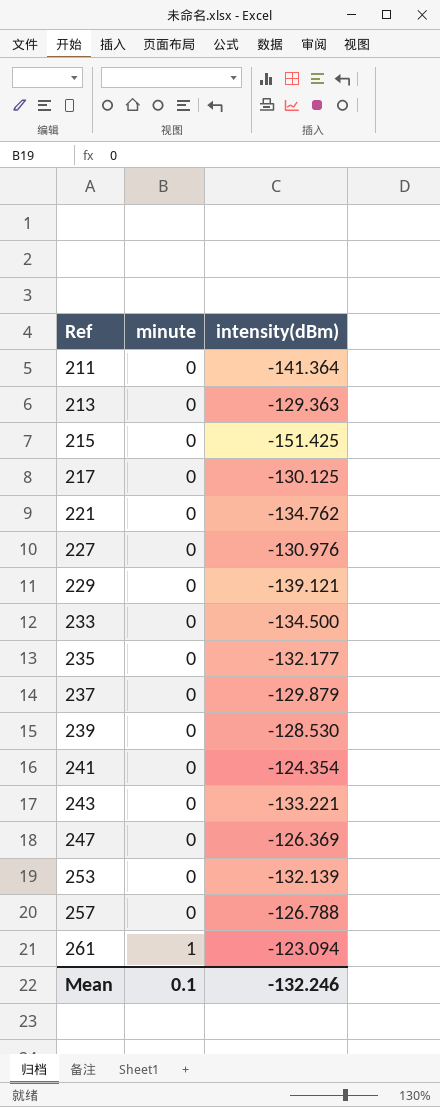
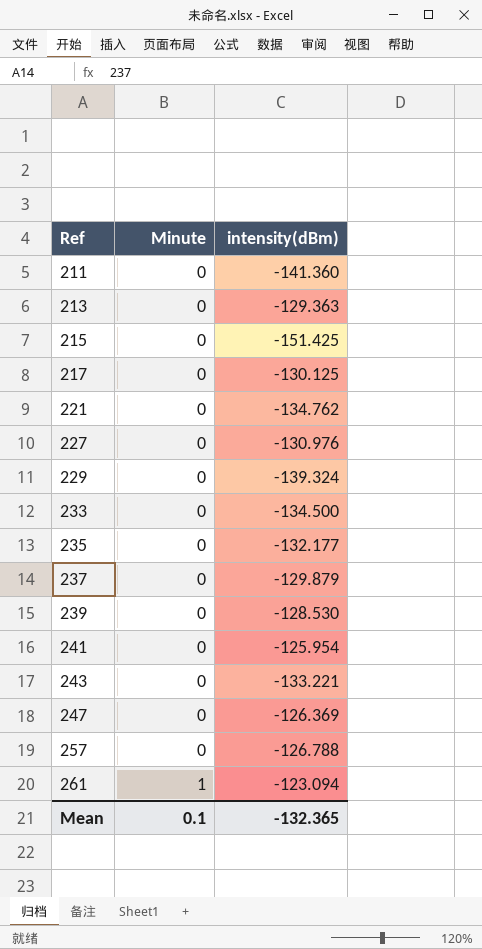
column name: minute -> Minute
row 253: 0 | -132.139 -> none
211 | intensity(dBm): -141.364 -> -141.360
229 | intensity(dBm): -139.121 -> -139.324
241 | intensity(dBm): -124.354 -> -125.954
Mean | intensity(dBm): -132.246 -> -132.365

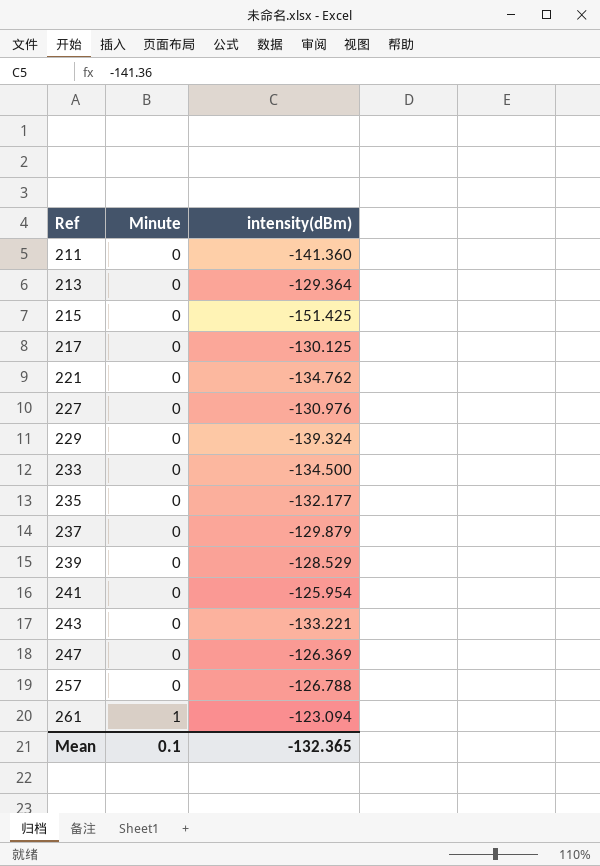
213 | intensity(dBm): -129.363 -> -129.364
239 | intensity(dBm): -128.530 -> -128.529

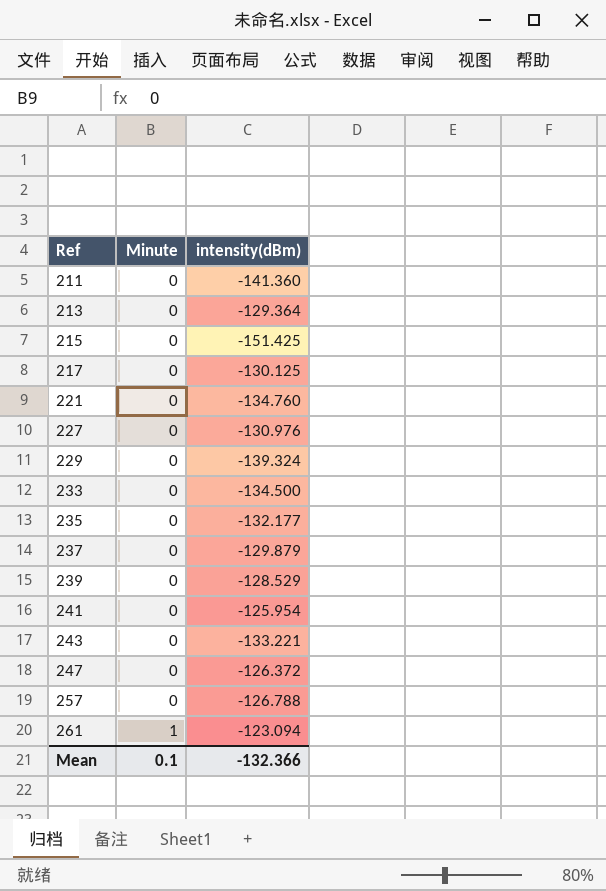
221 | intensity(dBm): -134.762 -> -134.760
247 | intensity(dBm): -126.369 -> -126.372
Mean | intensity(dBm): -132.365 -> -132.366

